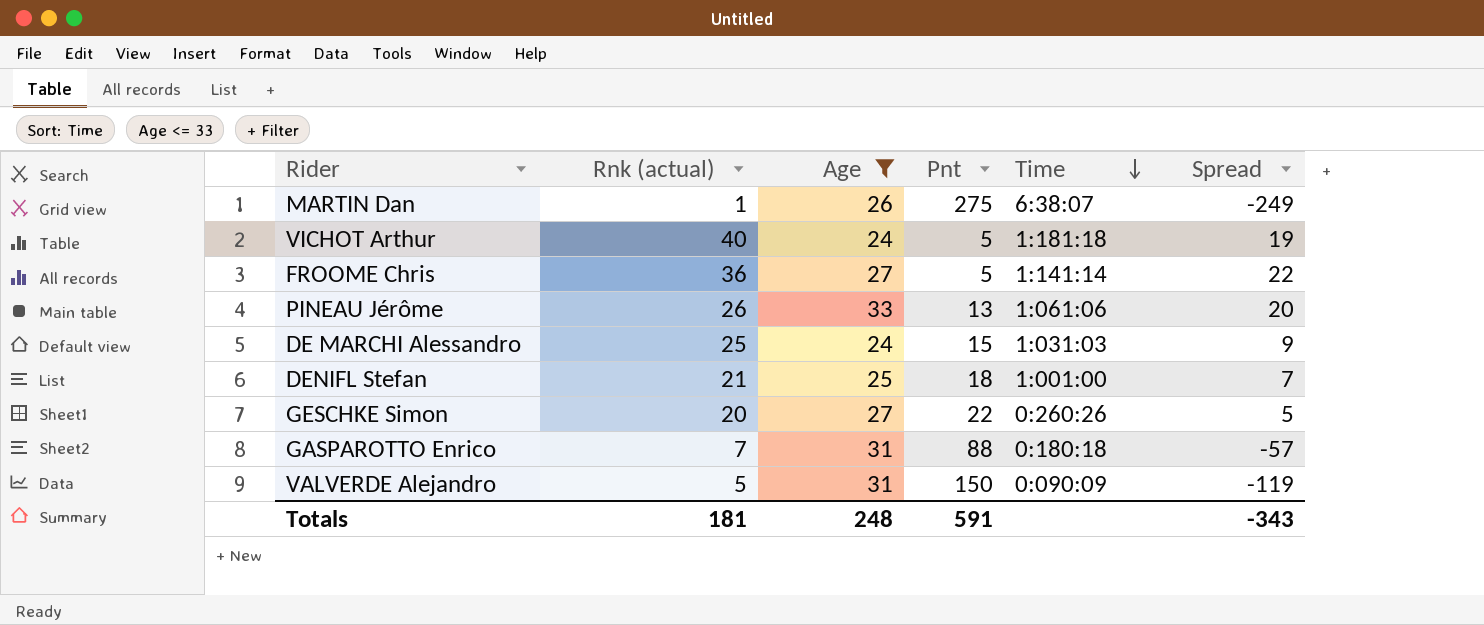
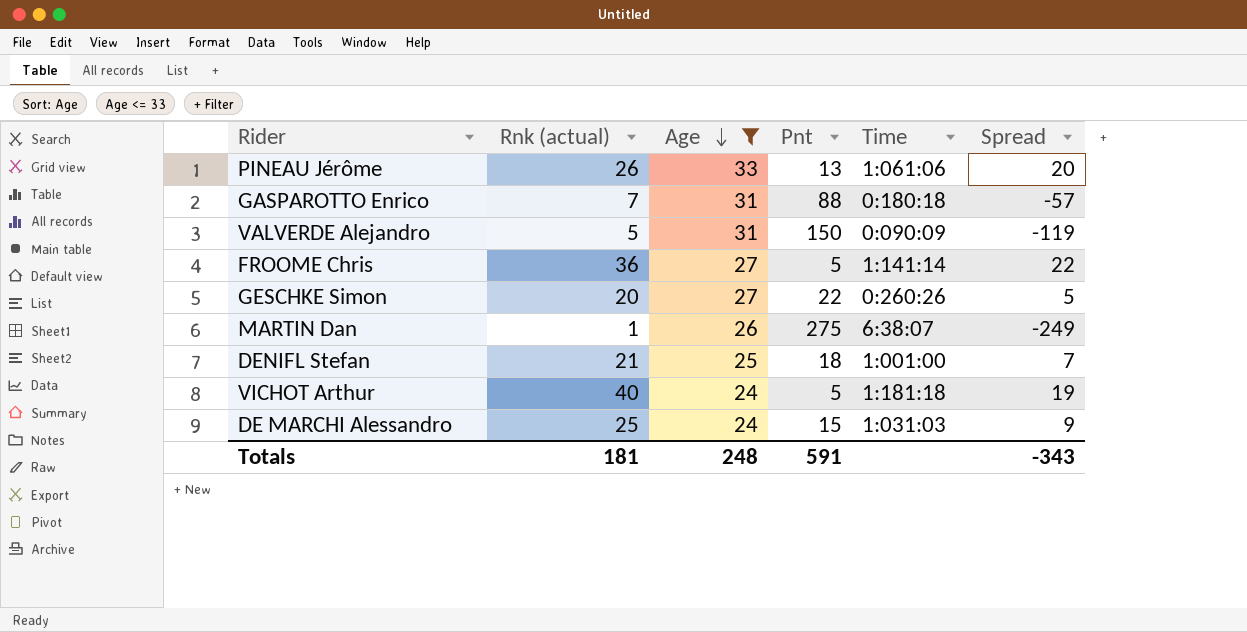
row order: Time descending -> Age descending

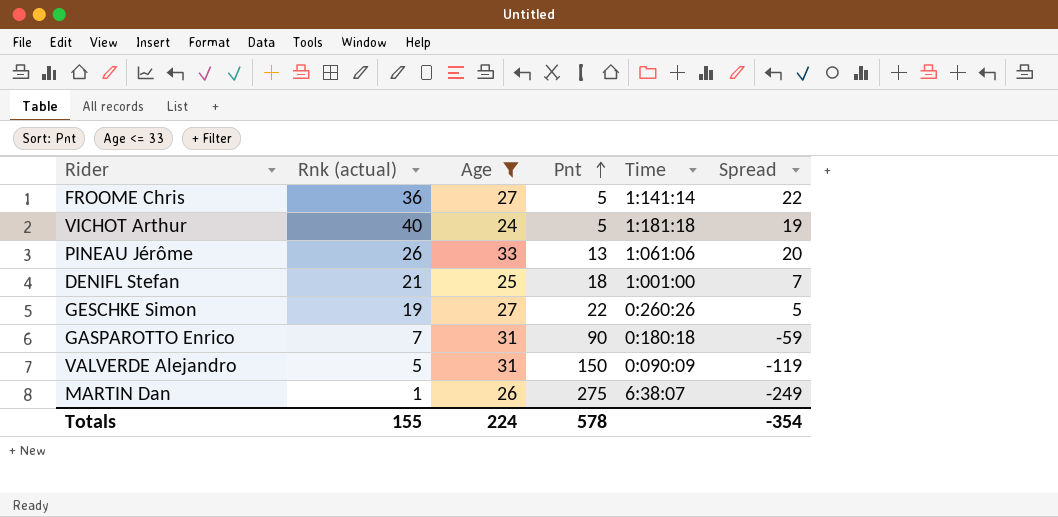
row order: Age descending -> Pnt ascending
row DE MARCHI Alessandro: 25 | 24 | 15 | 1:031:03 | 9 -> none
GESCHKE Simon | Rnk (actual): 20 -> 19
GASPAROTTO Enrico | Pnt: 88 -> 90
GASPAROTTO Enrico | Spread: -57 -> -59
Totals | Rnk (actual): 181 -> 155
Totals | Age: 248 -> 224
Totals | Pnt: 591 -> 578
Totals | Spread: -343 -> -354

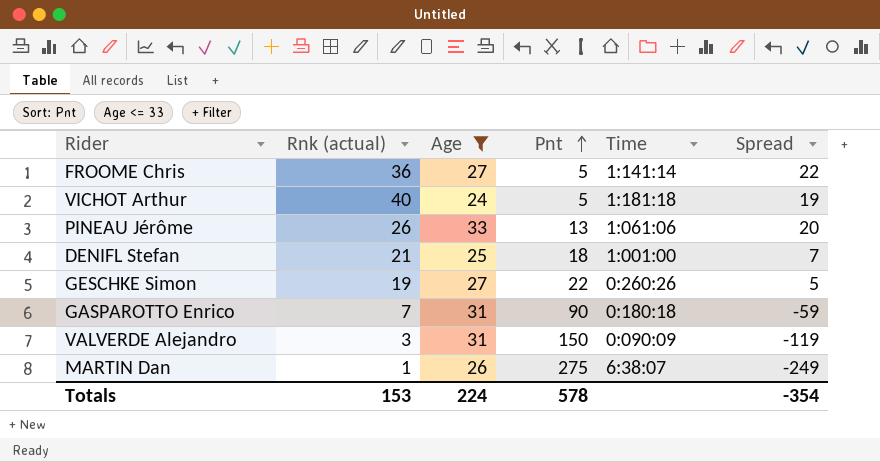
VALVERDE Alejandro | Rnk (actual): 5 -> 3
Totals | Rnk (actual): 155 -> 153

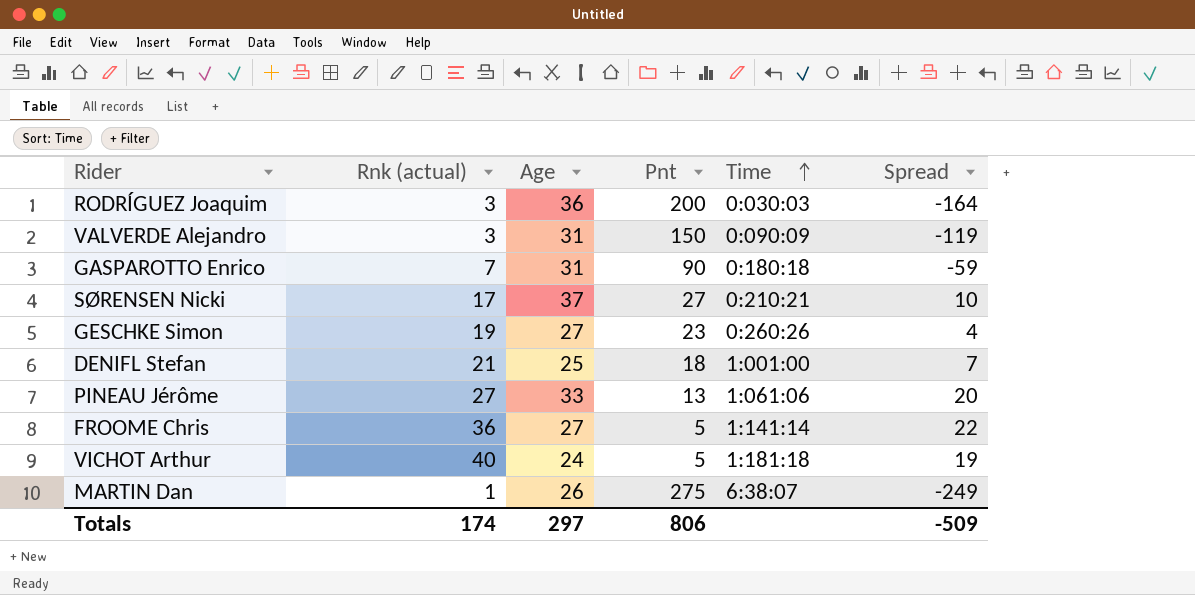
filter: Age <= 33 -> none
row order: Pnt ascending -> Time ascending
GESCHKE Simon | Pnt: 22 -> 23
GESCHKE Simon | Spread: 5 -> 4
PINEAU Jérôme | Rnk (actual): 26 -> 27
Totals | Rnk (actual): 153 -> 174
Totals | Age: 224 -> 297
Totals | Pnt: 578 -> 806
Totals | Spread: -354 -> -509

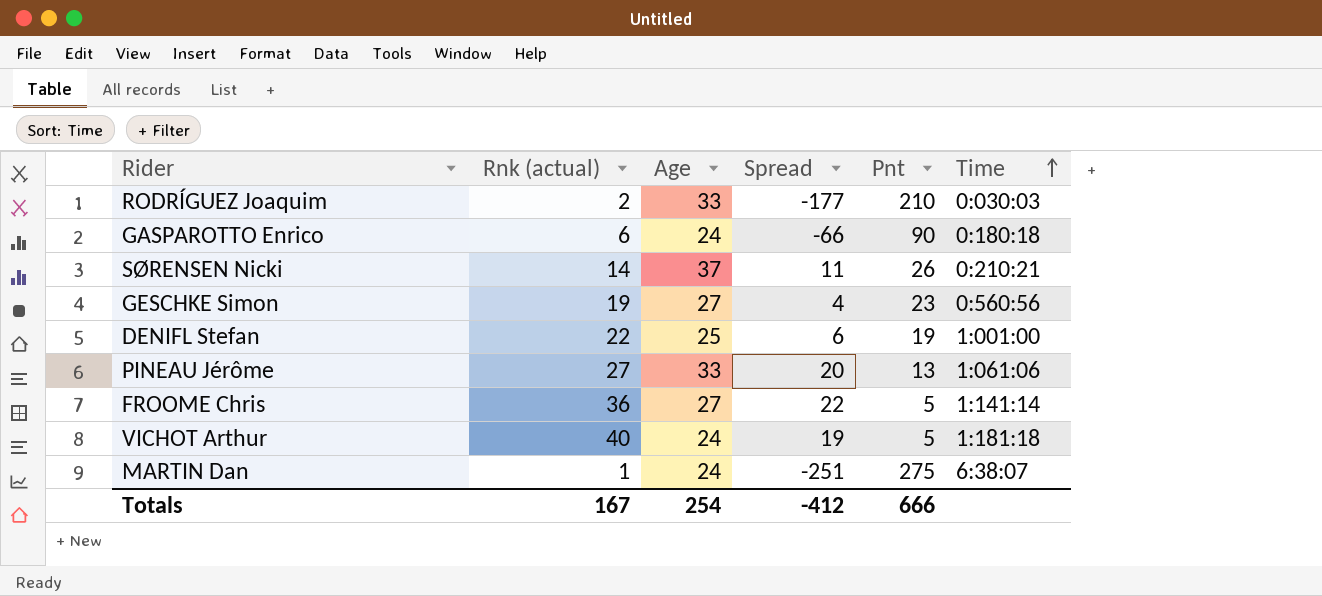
column Spread | position: 6 -> 4
row VALVERDE Alejandro: 3 | 31 | 150 | 0:090:09 | -119 -> none
RODRÍGUEZ Joaquim | Rnk (actual): 3 -> 2
RODRÍGUEZ Joaquim | Age: 36 -> 33
RODRÍGUEZ Joaquim | Spread: -164 -> -177
RODRÍGUEZ Joaquim | Pnt: 200 -> 210
GASPAROTTO Enrico | Rnk (actual): 7 -> 6
GASPAROTTO Enrico | Age: 31 -> 24
GASPAROTTO Enrico | Spread: -59 -> -66
SØRENSEN Nicki | Rnk (actual): 17 -> 14
SØRENSEN Nicki | Spread: 10 -> 11
SØRENSEN Nicki | Pnt: 27 -> 26
GESCHKE Simon | Time: 0:260:26 -> 0:560:56
DENIFL Stefan | Rnk (actual): 21 -> 22
DENIFL Stefan | Spread: 7 -> 6
DENIFL Stefan | Pnt: 18 -> 19
MARTIN Dan | Age: 26 -> 24
MARTIN Dan | Spread: -249 -> -251
Totals | Rnk (actual): 174 -> 167
Totals | Age: 297 -> 254
Totals | Spread: -509 -> -412
Totals | Pnt: 806 -> 666

